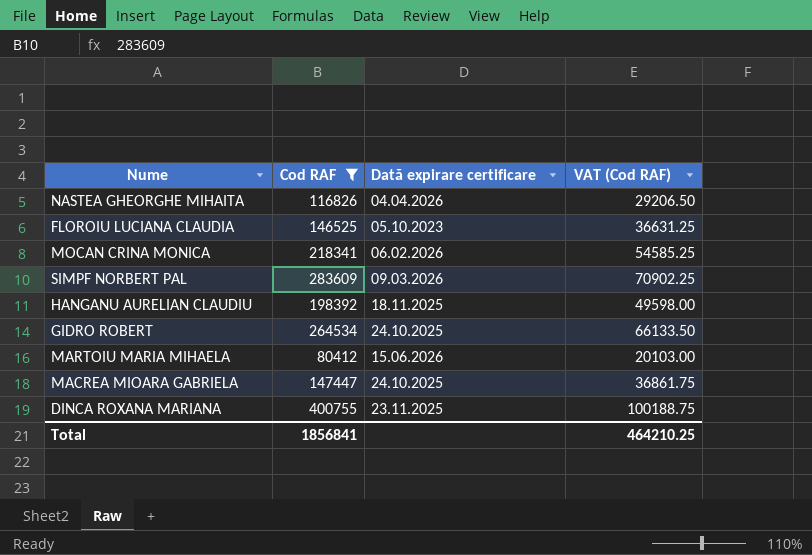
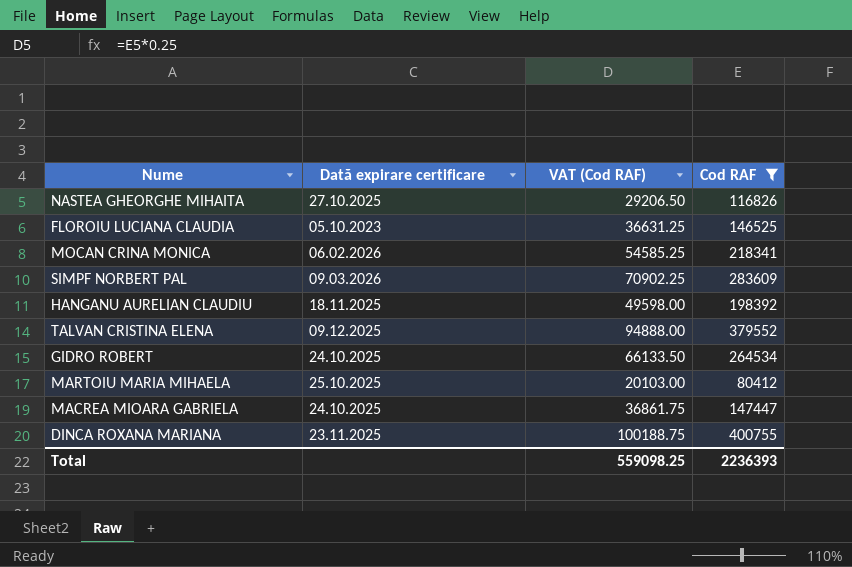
column Cod RAF | position: 2 -> 4
NASTEA GHEORGHE MIHAITA | Dată expirare certificare: 04.04.2026 -> 27.10.2025
row TALVAN CRISTINA ELENA: none -> 09.12.2025 | 94888.00 | 379552
MARTOIU MARIA MIHAELA | Dată expirare certificare: 15.06.2026 -> 25.10.2025
Total | VAT (Cod RAF): 464210.25 -> 559098.25
Total | Cod RAF: 1856841 -> 2236393

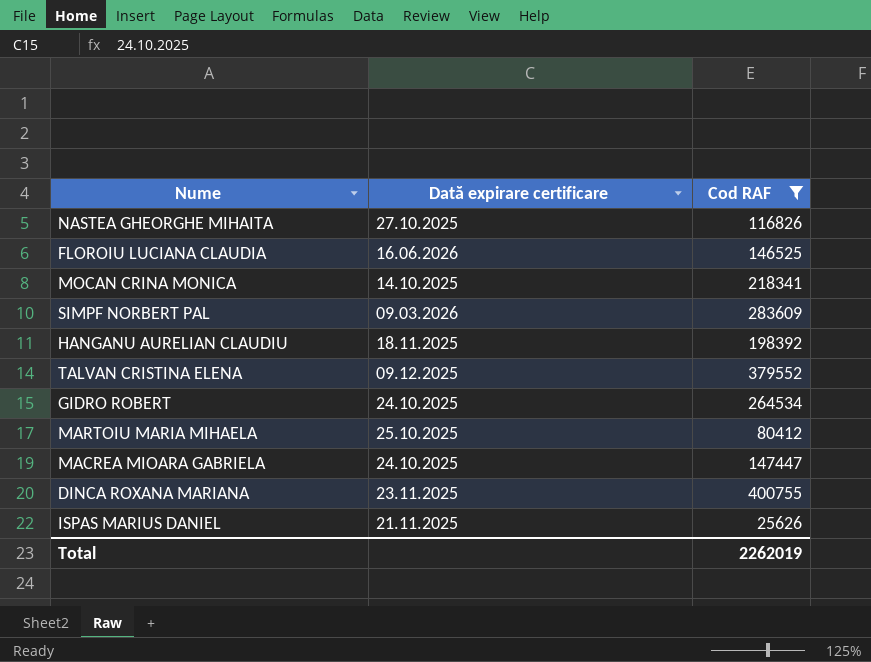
column VAT (Cod RAF) | formula: [Cod RAF] * 0.25 -> none
FLOROIU LUCIANA CLAUDIA | Dată expirare certificare: 05.10.2023 -> 16.06.2026
MOCAN CRINA MONICA | Dată expirare certificare: 06.02.2026 -> 14.10.2025
row ISPAS MARIUS DANIEL: none -> 21.11.2025 | 25626
Total | Cod RAF: 2236393 -> 2262019

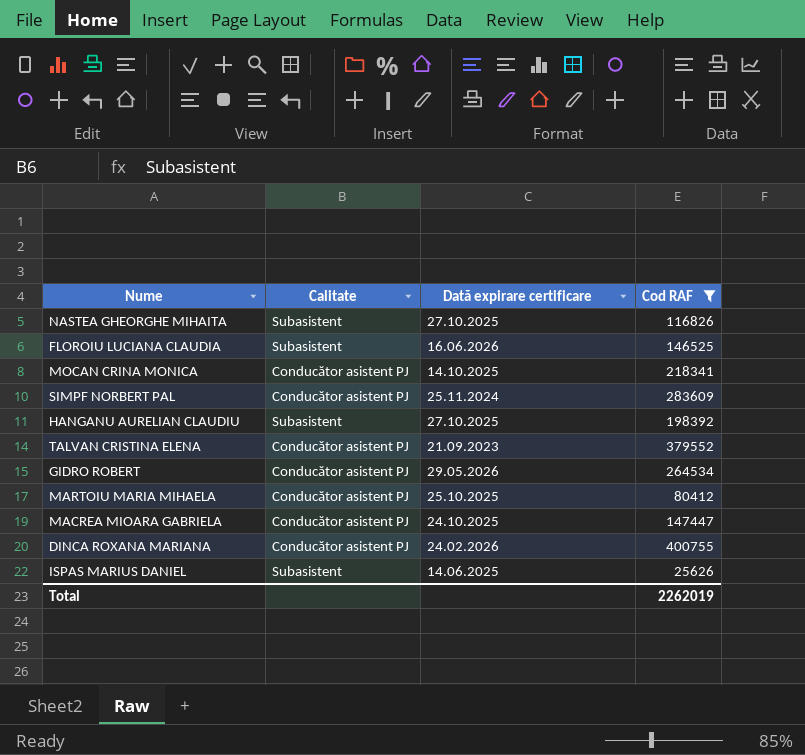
column Calitate | position: none -> 2
SIMPF NORBERT PAL | Dată expirare certificare: 09.03.2026 -> 25.11.2024
HANGANU AURELIAN CLAUDIU | Dată expirare certificare: 18.11.2025 -> 27.10.2025
TALVAN CRISTINA ELENA | Dată expirare certificare: 09.12.2025 -> 21.09.2023
GIDRO ROBERT | Dată expirare certificare: 24.10.2025 -> 29.05.2026
DINCA ROXANA MARIANA | Dată expirare certificare: 23.11.2025 -> 24.02.2026
ISPAS MARIUS DANIEL | Dată expirare certificare: 21.11.2025 -> 14.06.2025

